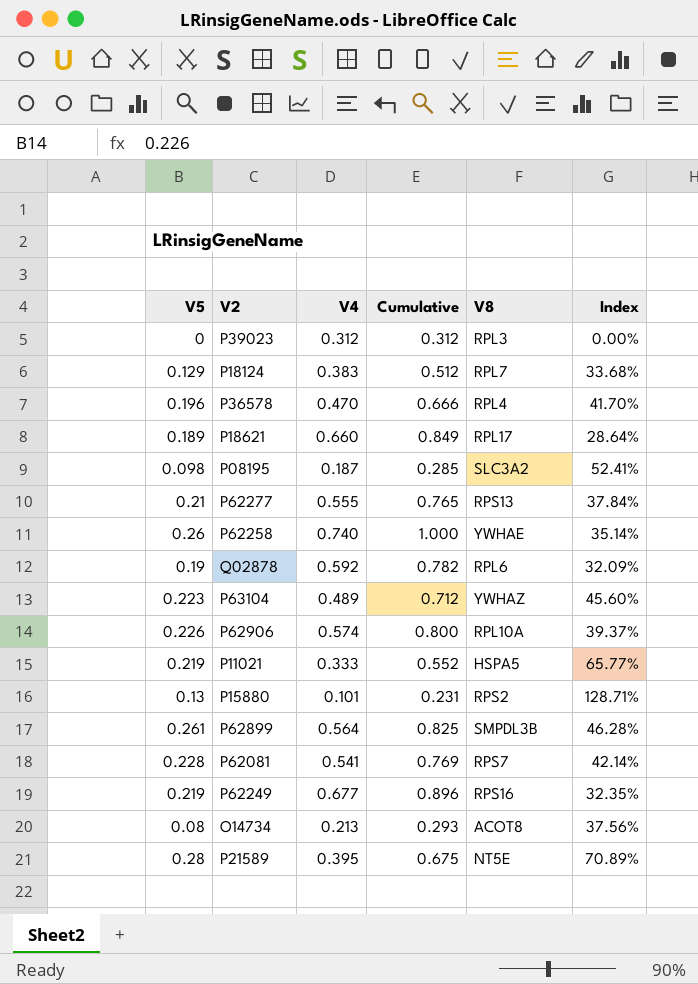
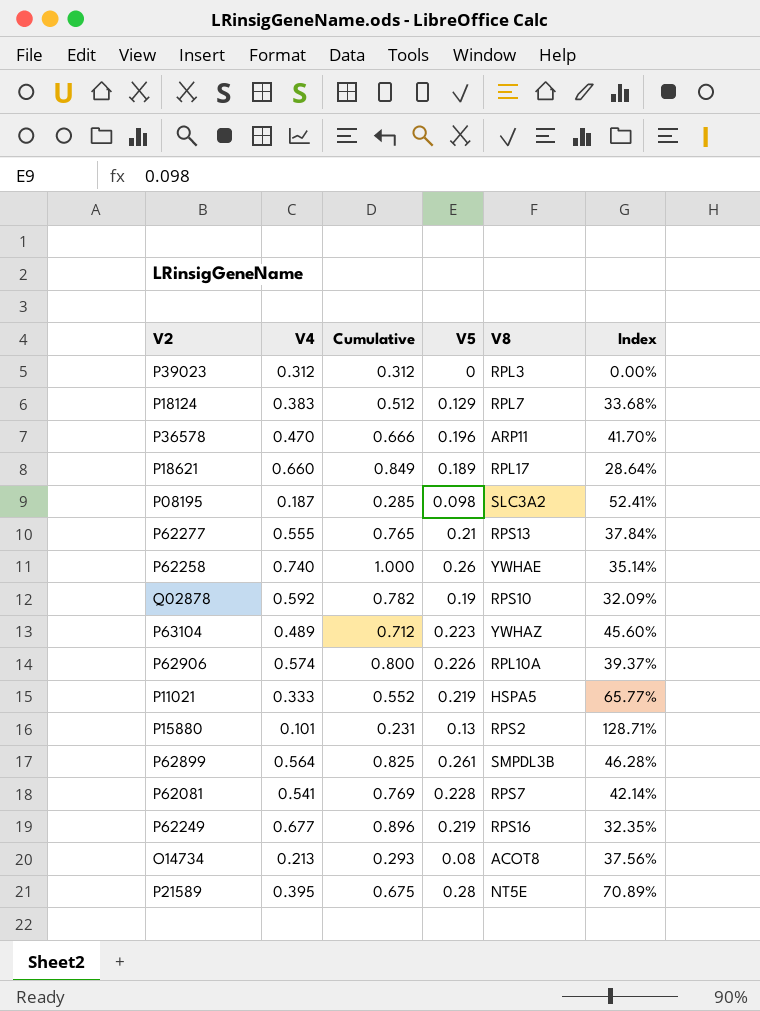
column V5 | position: 1 -> 4
P36578 | V8: RPL4 -> ARP11
Q02878 | V8: RPL6 -> RPS10

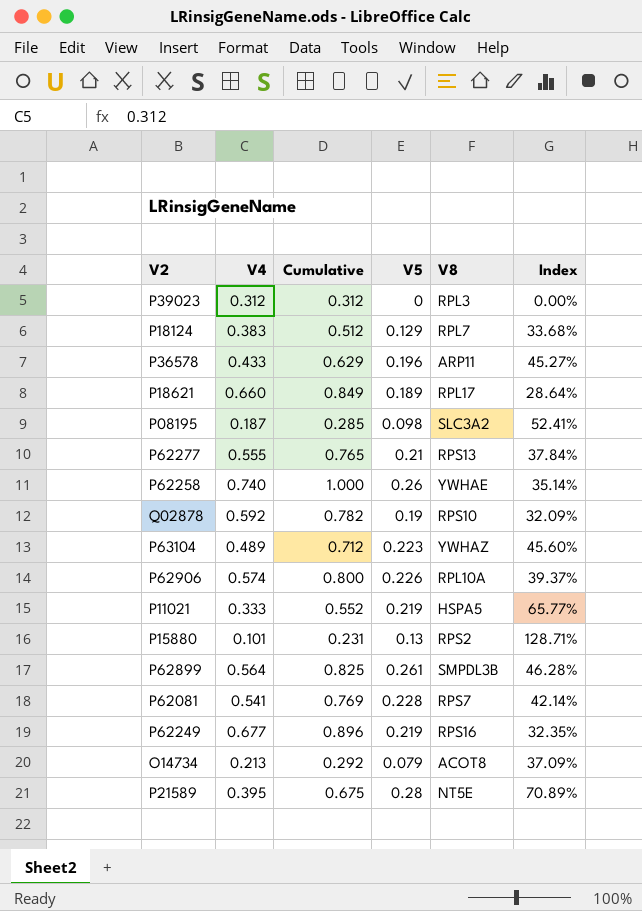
P36578 | V4: 0.470 -> 0.433
P36578 | Cumulative: 0.666 -> 0.629
P36578 | Index: 41.70% -> 45.27%
O14734 | Cumulative: 0.293 -> 0.292
O14734 | V5: 0.08 -> 0.079
O14734 | Index: 37.56% -> 37.09%

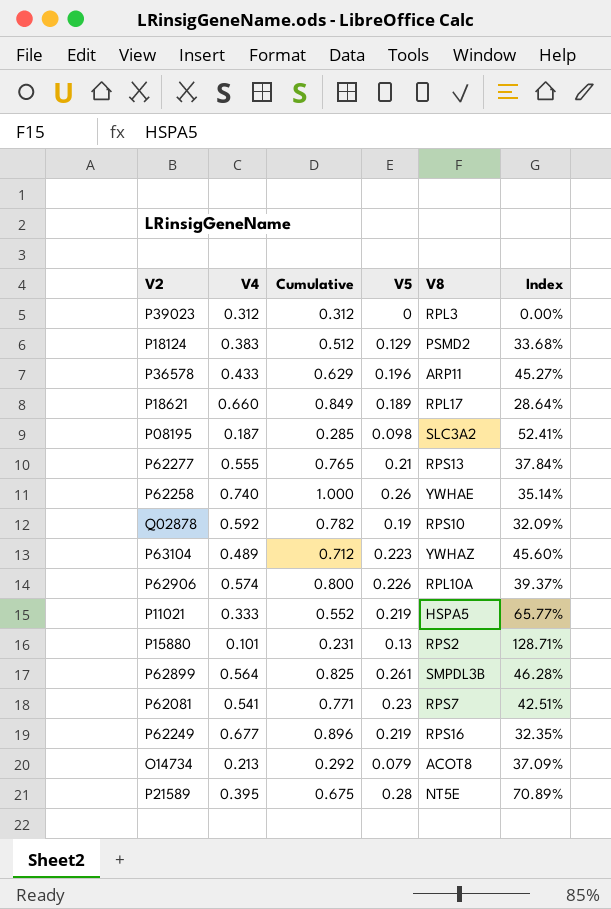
P18124 | V8: RPL7 -> PSMD2
P62081 | Cumulative: 0.769 -> 0.771
P62081 | V5: 0.228 -> 0.23
P62081 | Index: 42.14% -> 42.51%

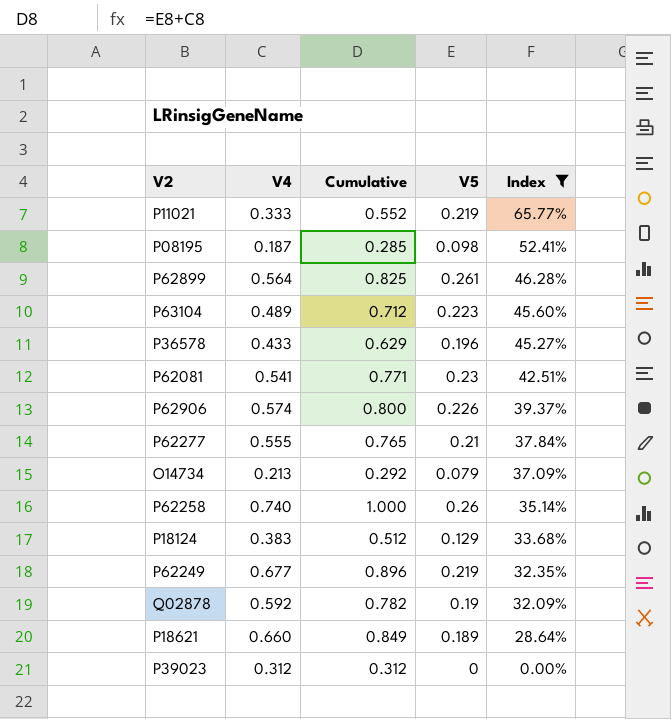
filter: none -> Index <= 65.77%
row order: none -> Index descending
column V8 | position: 5 -> none

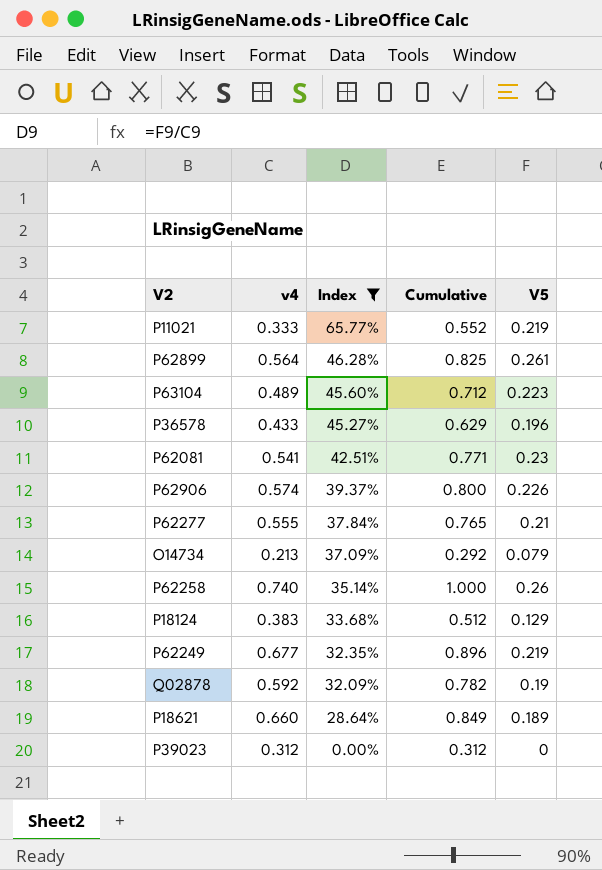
column name: V4 -> v4
column Index | position: 5 -> 3
row P08195: 0.187 | 0.285 | 0.098 | 52.41% -> none

